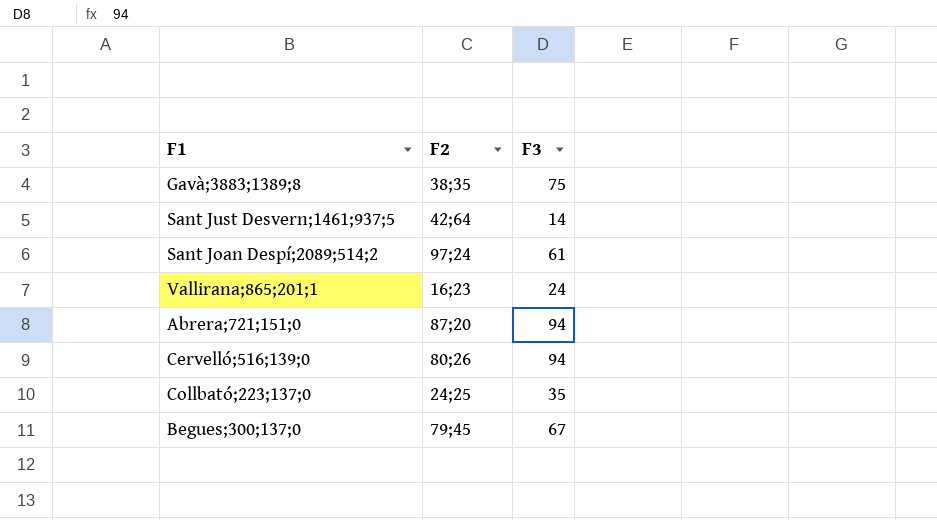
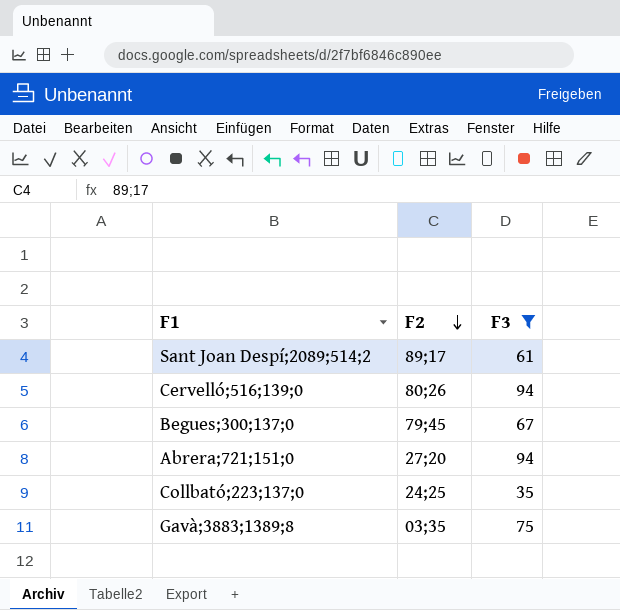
filter: none -> F3 >= 35
row order: none -> F2 descending
Sant Joan Despí;2089;514;2 | F2: 97;24 -> 89;17
Abrera;721;151;0 | F2: 87;20 -> 27;20
Gavà;3883;1389;8 | F2: 38;35 -> 03;35

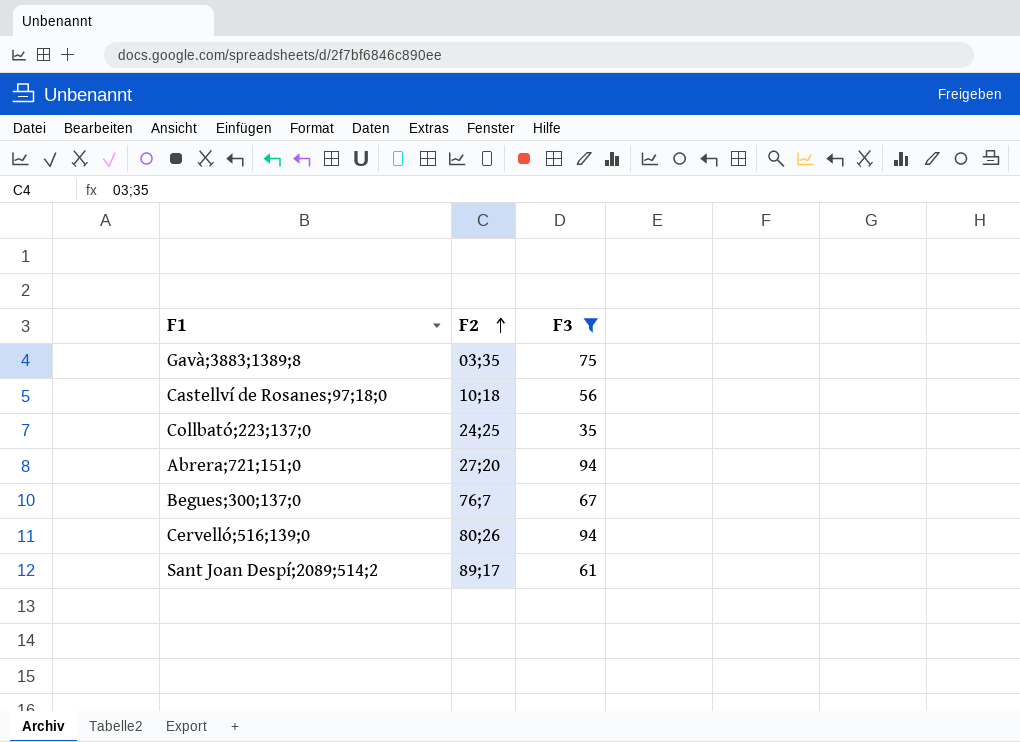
row order: F2 descending -> F2 ascending
row Castellví de Rosanes;97;18;0: none -> 10;18 | 56
Begues;300;137;0 | F2: 79;45 -> 76;7

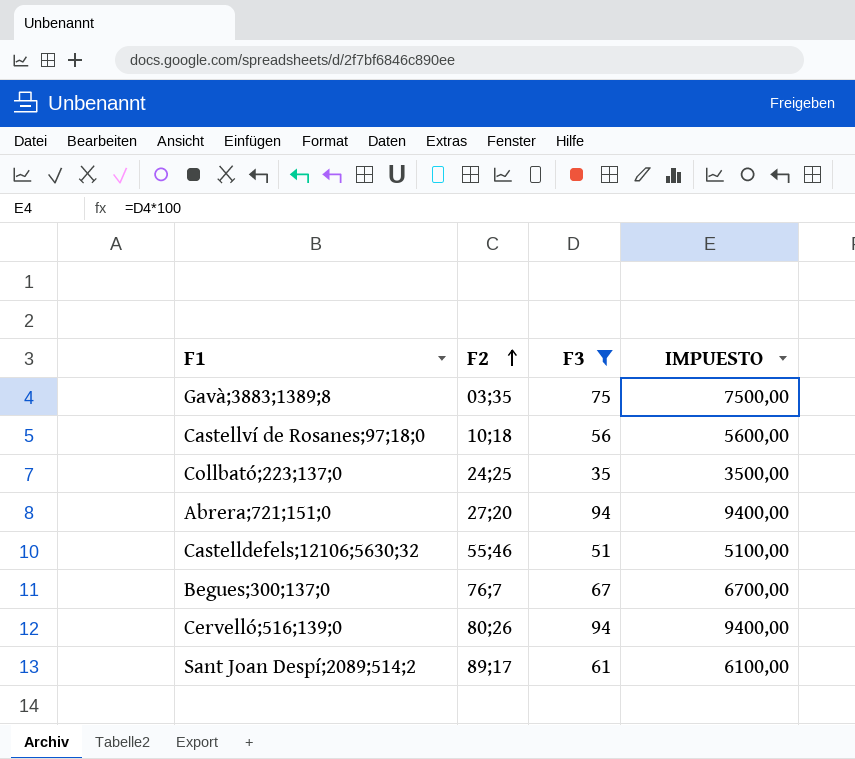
column IMPUESTO | formula: none -> [F3] * 100
row Castelldefels;12106;5630;32: none -> 55;46 | 51 | 5100,00

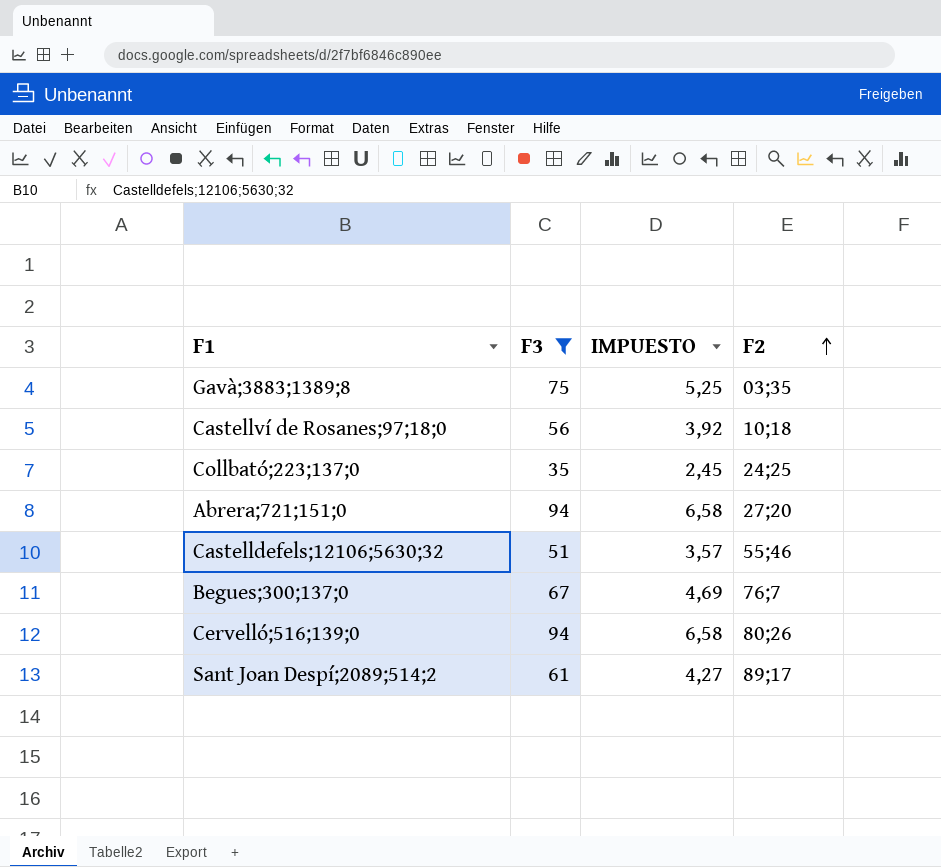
column IMPUESTO | formula: [F3] * 100 -> [F3] * 0,07
column F2 | position: 2 -> 4

